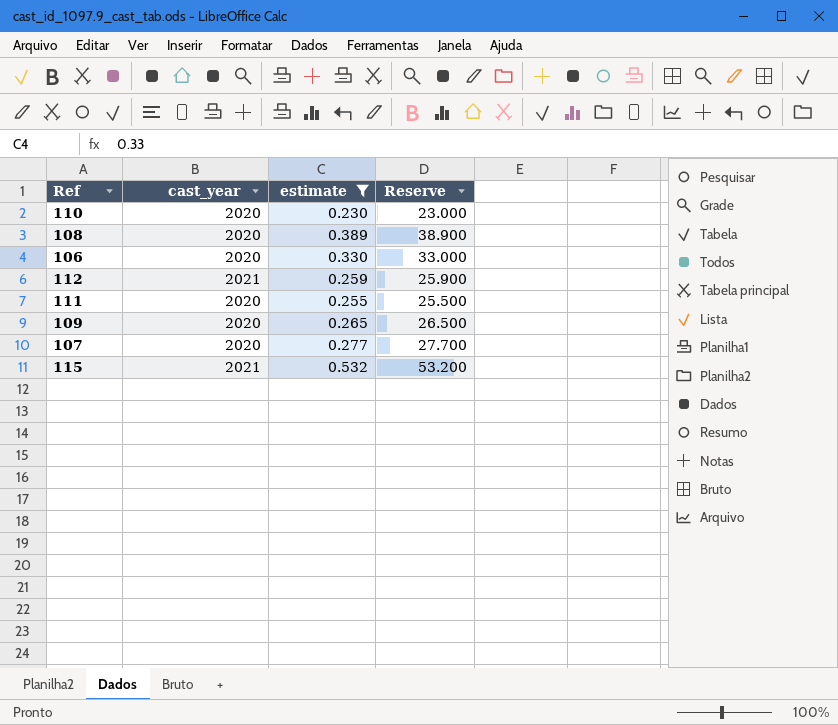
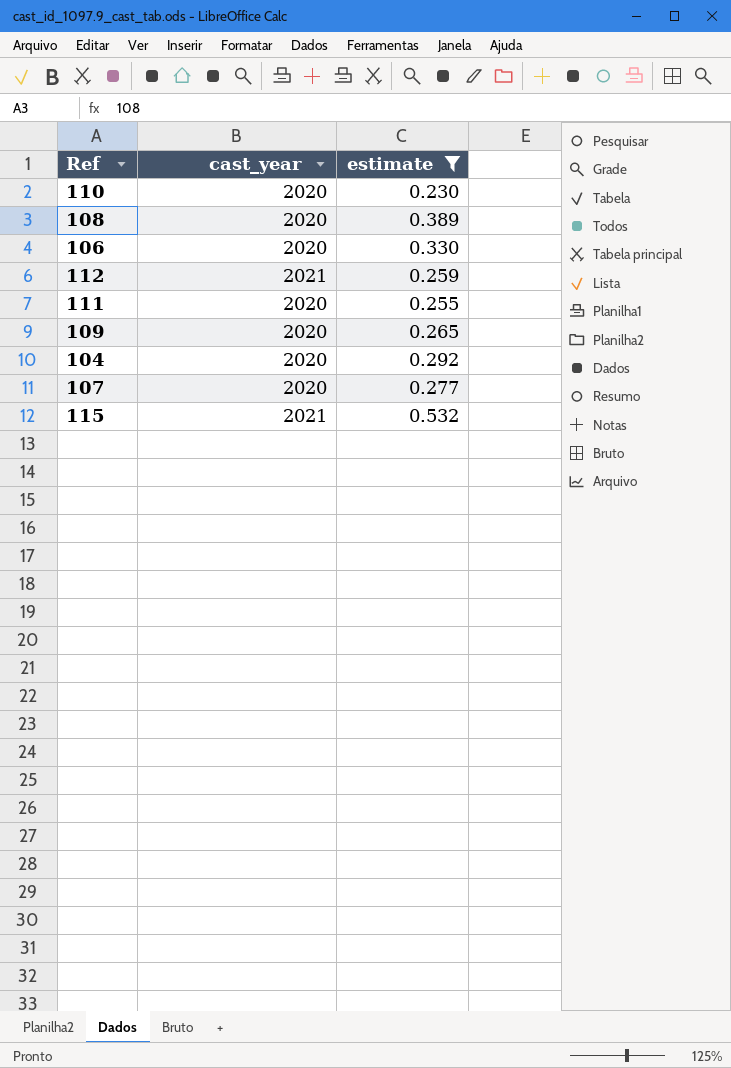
column Reserve | formula: [estimate] * 100 -> none
row 104: none -> 2020 | 0.292

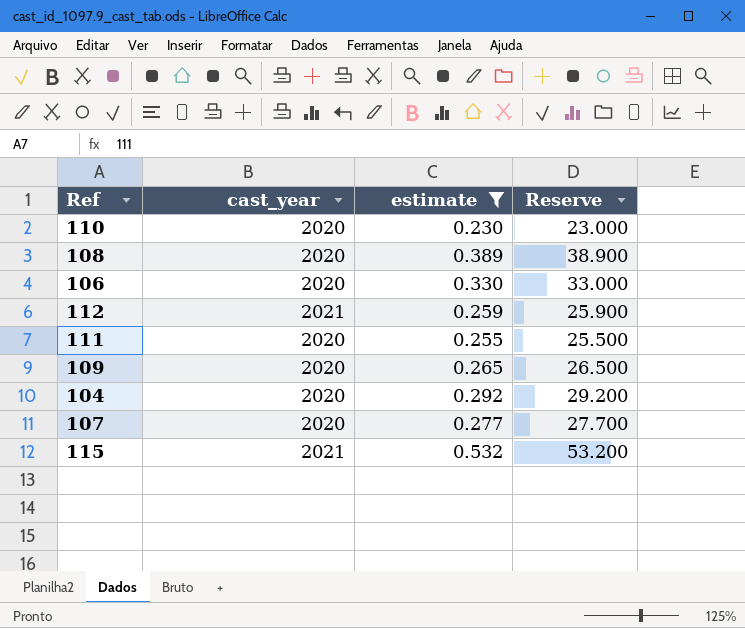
column Reserve | formula: none -> [estimate] * 100

